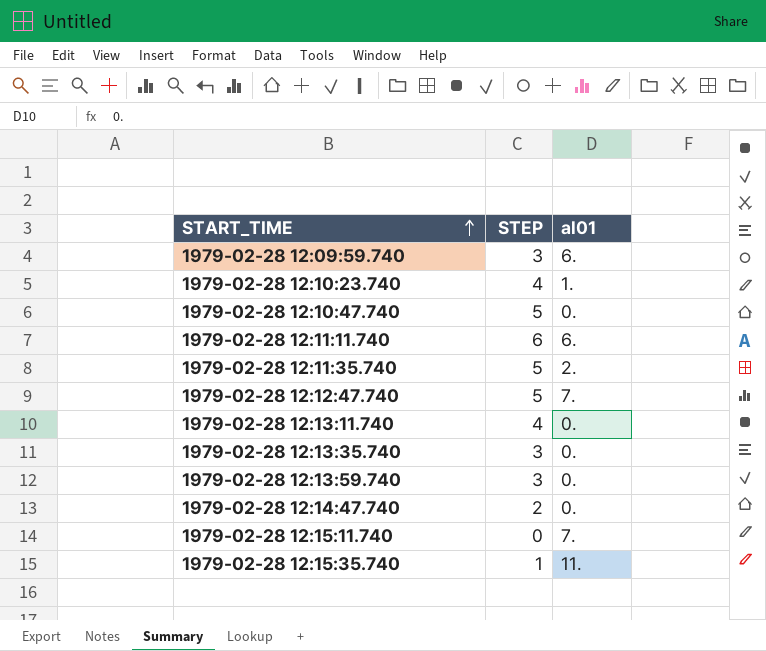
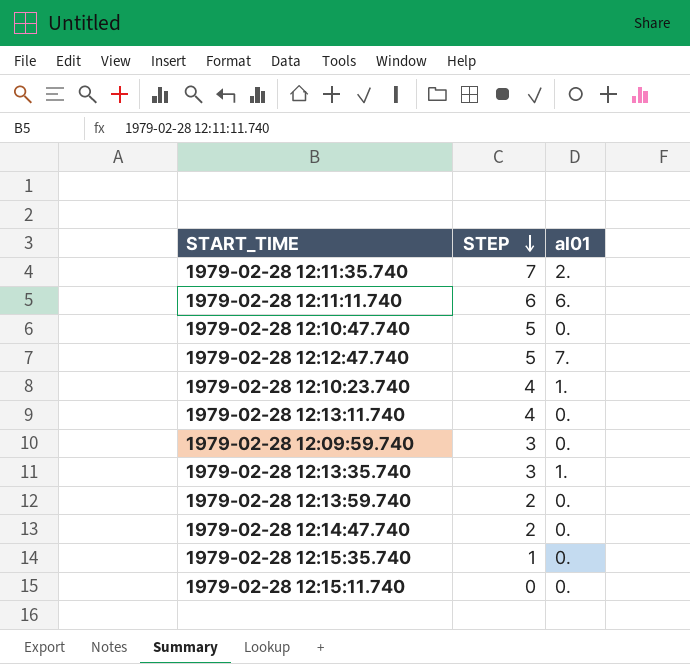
row order: START_TIME ascending -> STEP descending
1979-02-28 12:11:35.740 | STEP: 5 -> 7
1979-02-28 12:09:59.740 | al01: 6. -> 0.
1979-02-28 12:13:35.740 | al01: 0. -> 1.
1979-02-28 12:13:59.740 | STEP: 3 -> 2
1979-02-28 12:15:35.740 | al01: 11. -> 0.
1979-02-28 12:15:11.740 | al01: 7. -> 0.

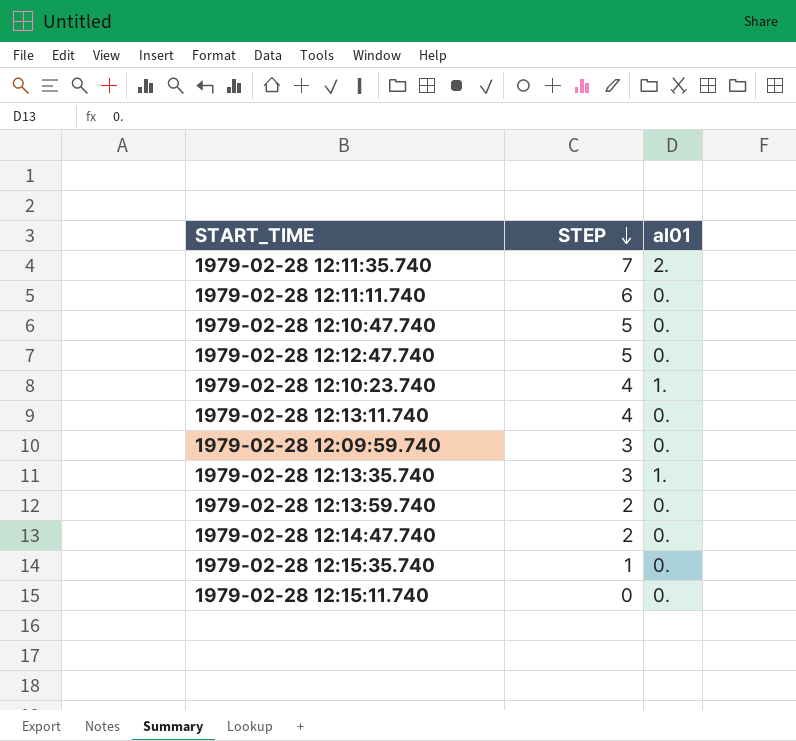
1979-02-28 12:11:11.740 | al01: 6. -> 0.
1979-02-28 12:12:47.740 | al01: 7. -> 0.

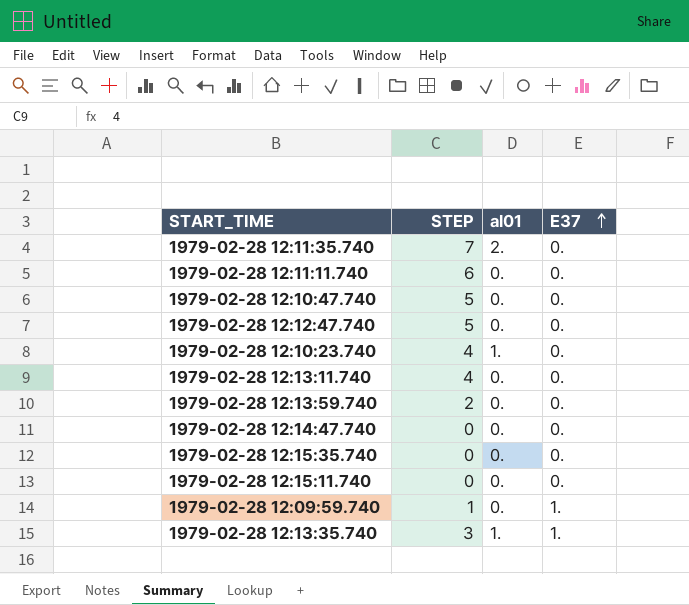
row order: STEP descending -> E37 ascending
column E37 | position: none -> 4
1979-02-28 12:14:47.740 | STEP: 2 -> 0
1979-02-28 12:15:35.740 | STEP: 1 -> 0
1979-02-28 12:09:59.740 | STEP: 3 -> 1

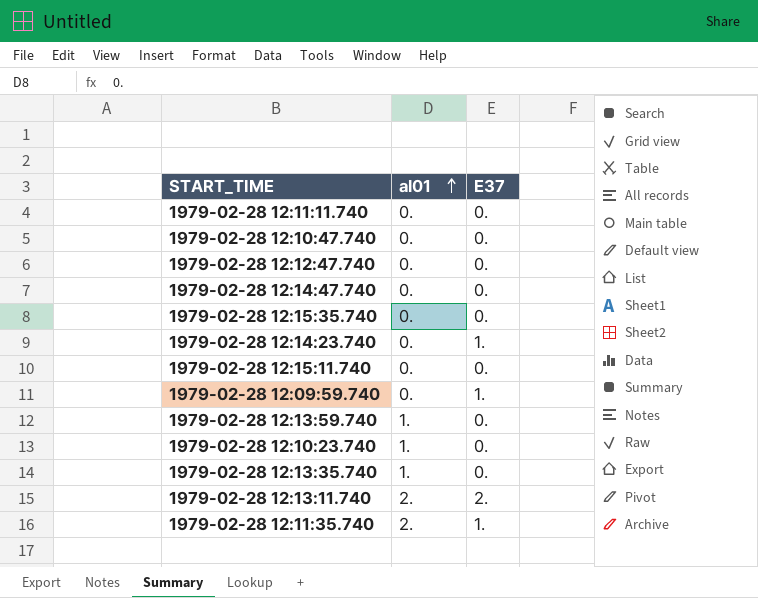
row order: E37 ascending -> al01 ascending
column STEP | position: 2 -> none
row 1979-02-28 12:14:23.740: none -> 0. | 1.
1979-02-28 12:13:59.740 | al01: 0. -> 1.
1979-02-28 12:13:35.740 | E37: 1. -> 0.
1979-02-28 12:13:11.740 | al01: 0. -> 2.
1979-02-28 12:13:11.740 | E37: 0. -> 2.
1979-02-28 12:11:35.740 | E37: 0. -> 1.

